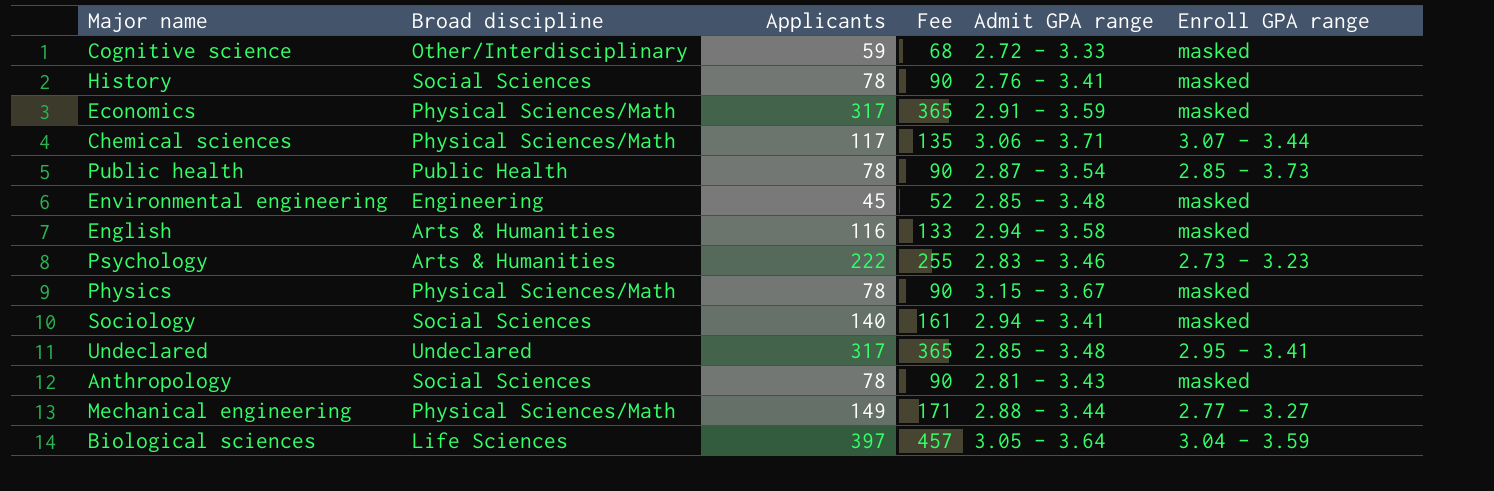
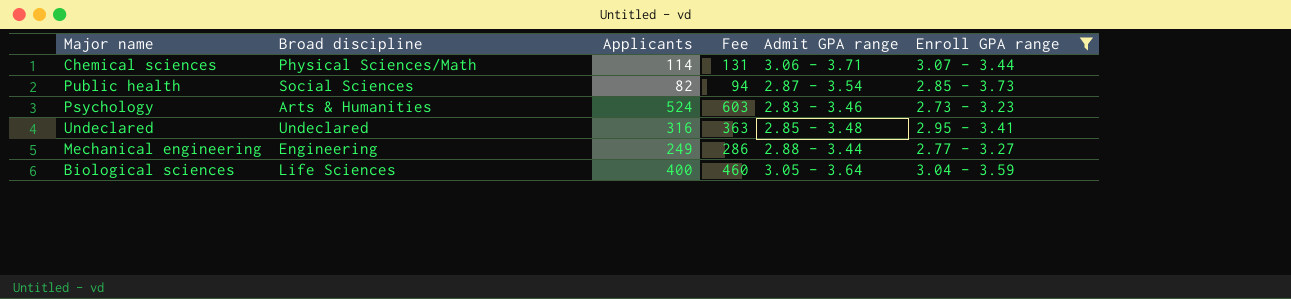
filter: none -> Enroll GPA range != masked
Chemical sciences | Applicants: 117 -> 114
Chemical sciences | Fee: 135 -> 131
Public health | Broad discipline: Public Health -> Social Sciences
Public health | Applicants: 78 -> 82
Public health | Fee: 90 -> 94
Psychology | Applicants: 222 -> 524
Psychology | Fee: 255 -> 603
Undeclared | Applicants: 317 -> 316
Undeclared | Fee: 365 -> 363
Mechanical engineering | Broad discipline: Physical Sciences/Math -> Engineering
Mechanical engineering | Applicants: 149 -> 249
Mechanical engineering | Fee: 171 -> 286
Biological sciences | Applicants: 397 -> 400
Biological sciences | Fee: 457 -> 460

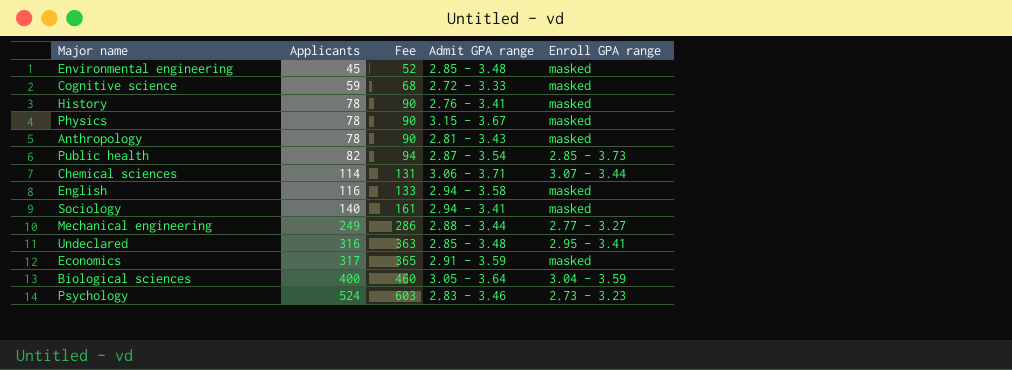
filter: Enroll GPA range != masked -> none
row order: none -> Applicants ascending
column Broad discipline | position: 2 -> none

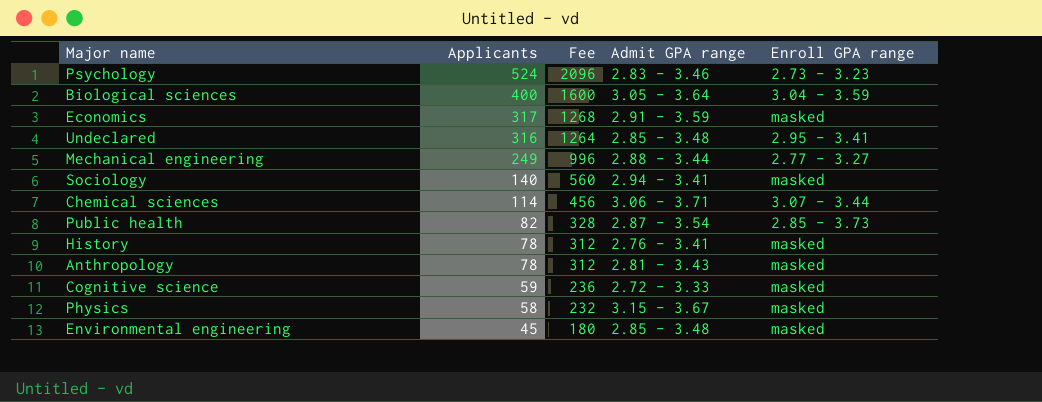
row order: Applicants ascending -> Applicants descending
column Fee | formula: [Applicants] * 1.15 -> [Applicants] * 4
row English: 116 | 133 | 2.94 - 3.58 | masked -> none
Physics | Applicants: 78 -> 58

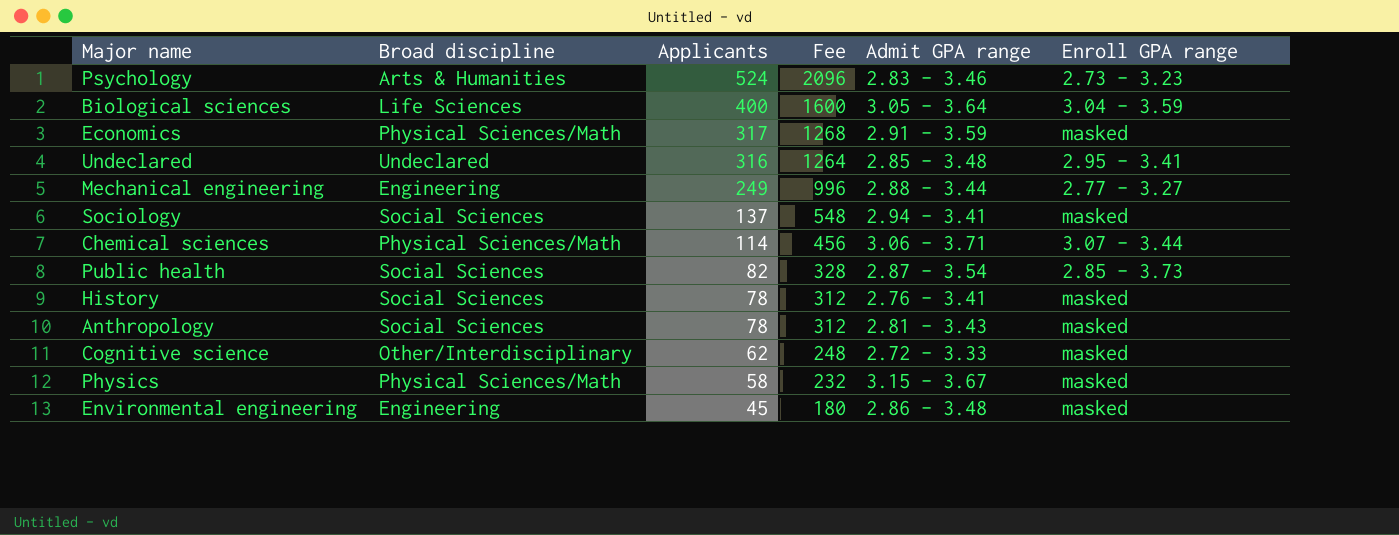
column Broad discipline | position: none -> 2
Sociology | Applicants: 140 -> 137
Sociology | Fee: 560 -> 548
Cognitive science | Applicants: 59 -> 62
Cognitive science | Fee: 236 -> 248
Environmental engineering | Admit GPA range: 2.85 - 3.48 -> 2.86 - 3.48

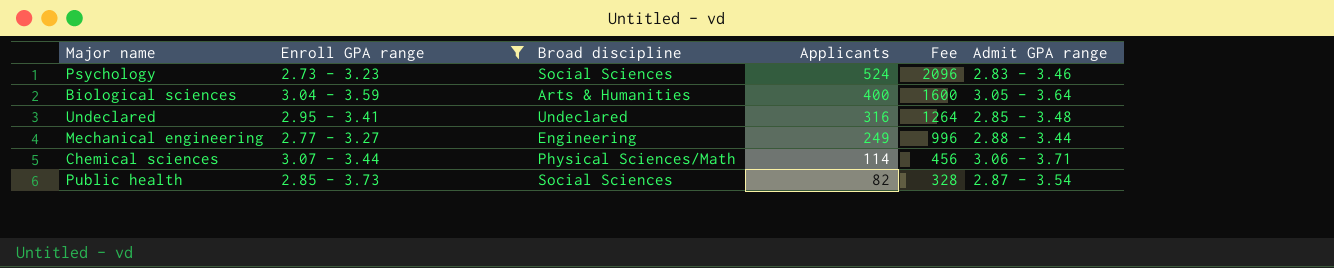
filter: none -> Enroll GPA range != masked
column Enroll GPA range | position: 6 -> 2
Psychology | Broad discipline: Arts & Humanities -> Social Sciences
Biological sciences | Broad discipline: Life Sciences -> Arts & Humanities

